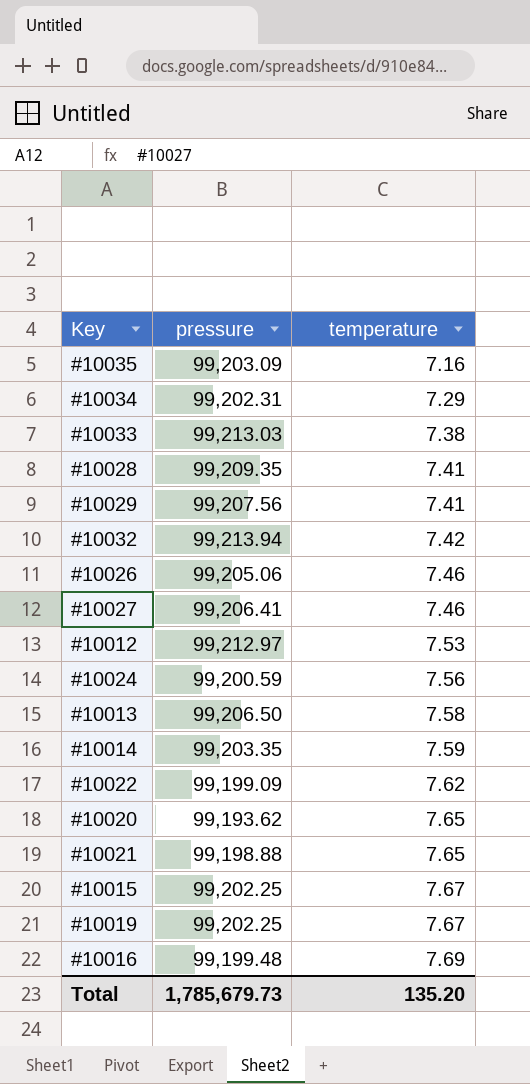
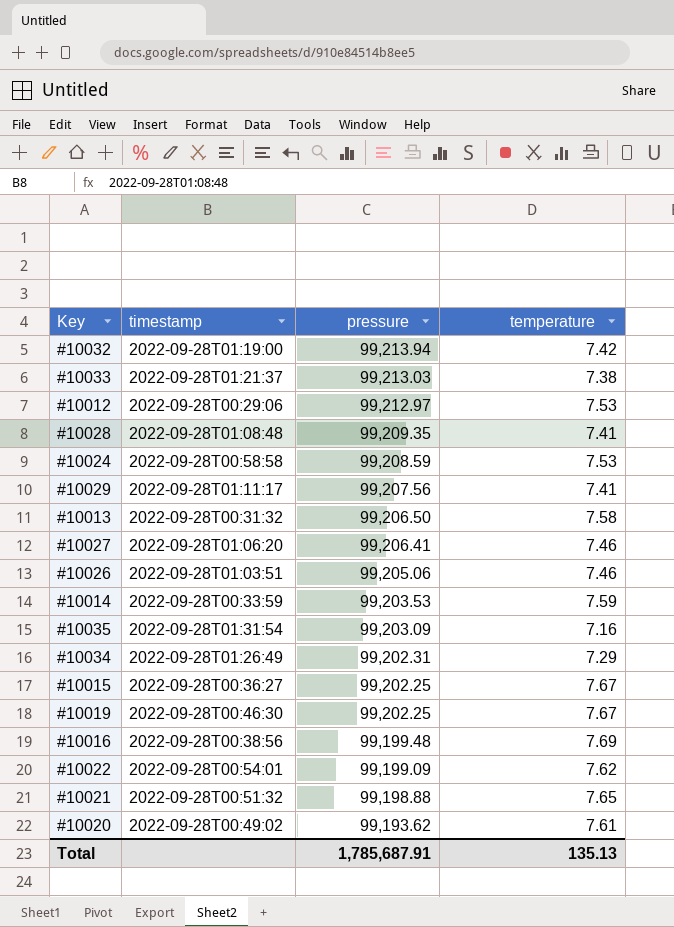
row order: temperature ascending -> pressure descending
column timestamp | position: none -> 2
#10024 | pressure: 99,200.59 -> 99,208.59
#10024 | temperature: 7.56 -> 7.53
#10014 | pressure: 99,203.35 -> 99,203.53
#10020 | temperature: 7.65 -> 7.61
Total | pressure: 1,785,679.73 -> 1,785,687.91
Total | temperature: 135.20 -> 135.13

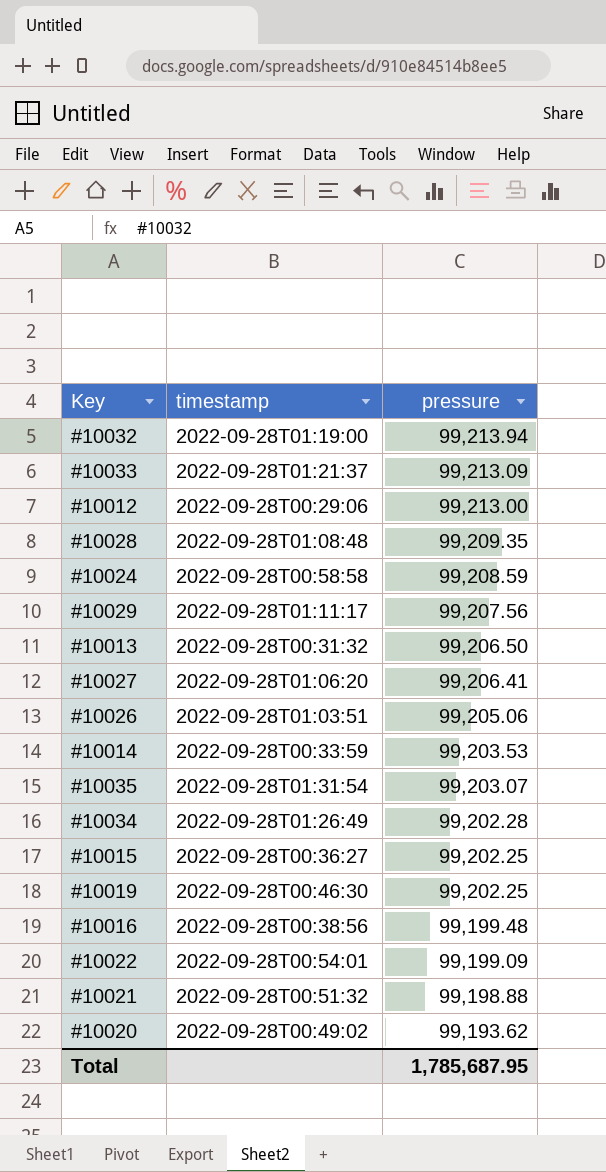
column temperature | position: 4 -> none
#10033 | pressure: 99,213.03 -> 99,213.09
#10012 | pressure: 99,212.97 -> 99,213.00
#10035 | pressure: 99,203.09 -> 99,203.07
#10034 | pressure: 99,202.31 -> 99,202.28
Total | pressure: 1,785,687.91 -> 1,785,687.95

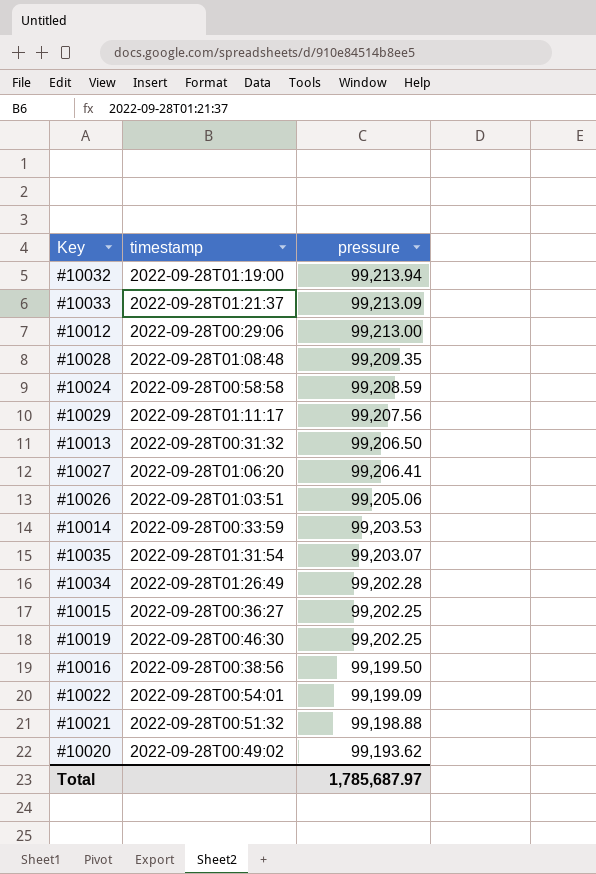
#10016 | pressure: 99,199.48 -> 99,199.50
Total | pressure: 1,785,687.95 -> 1,785,687.97

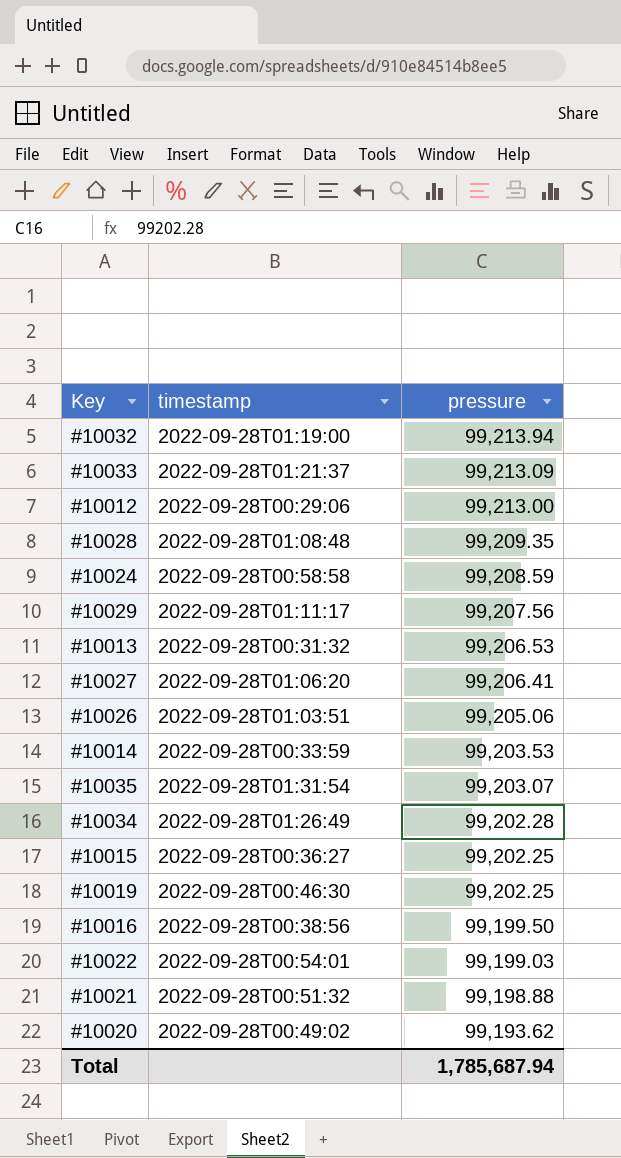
#10013 | pressure: 99,206.50 -> 99,206.53
#10022 | pressure: 99,199.09 -> 99,199.03
Total | pressure: 1,785,687.97 -> 1,785,687.94

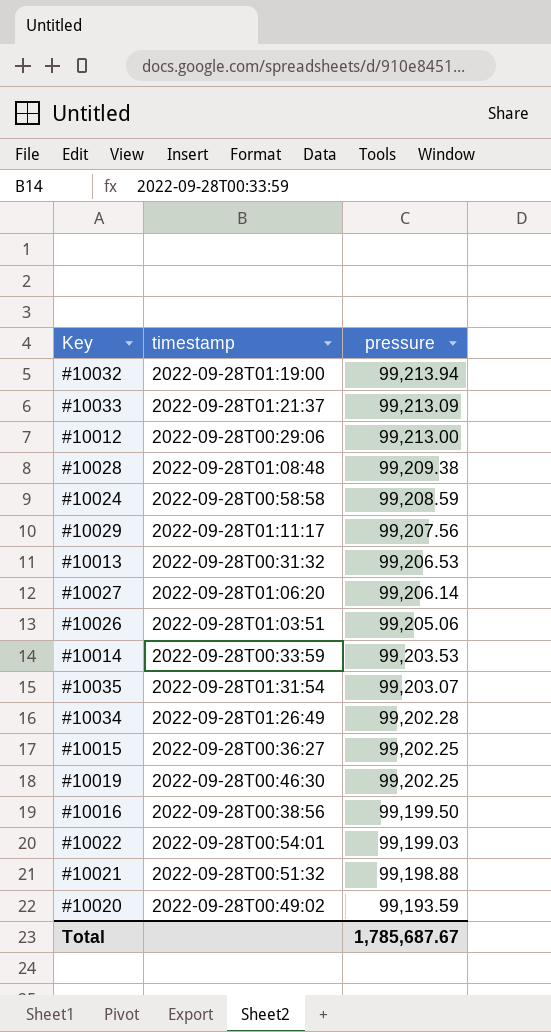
#10028 | pressure: 99,209.35 -> 99,209.38
#10027 | pressure: 99,206.41 -> 99,206.14
#10020 | pressure: 99,193.62 -> 99,193.59
Total | pressure: 1,785,687.94 -> 1,785,687.67

